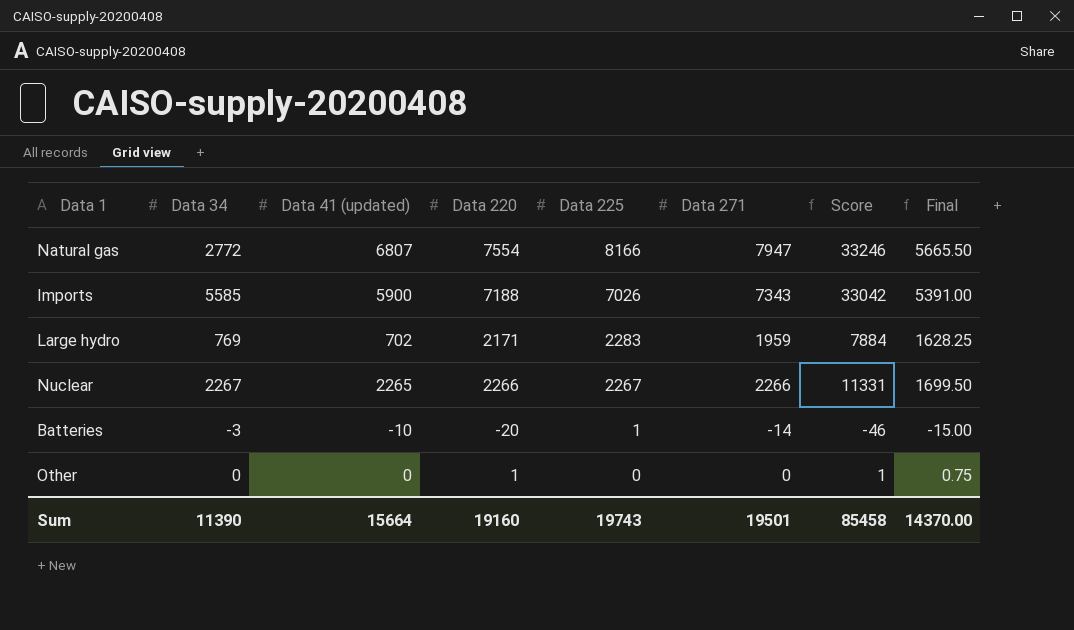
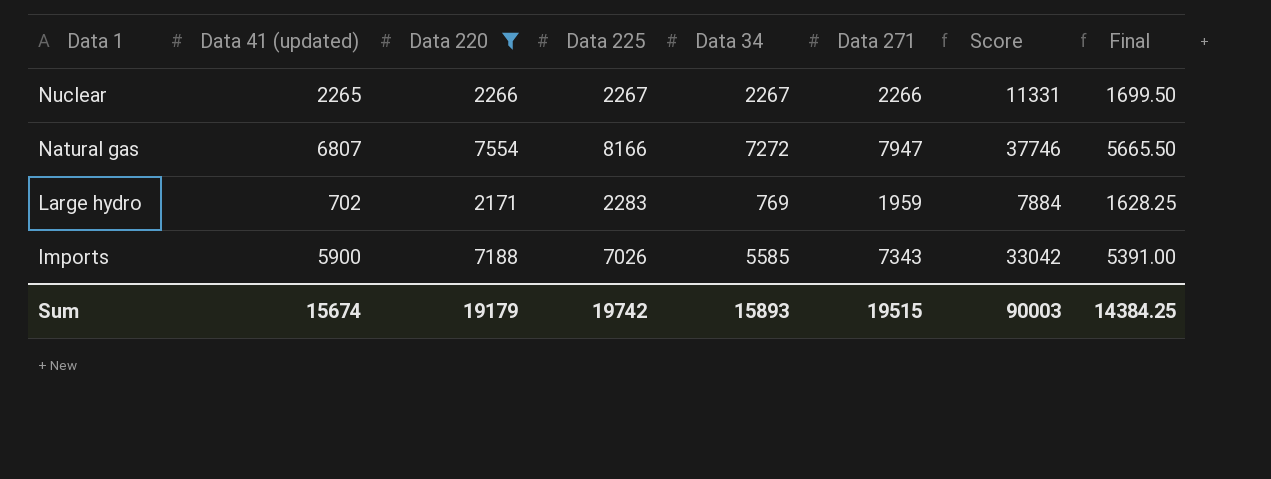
filter: none -> Data 220 >= 2171
row order: Data 225 descending -> Data 1 descending
column Data 34 | position: 2 -> 5
Natural gas | Data 34: 2772 -> 7272
Natural gas | Score: 33246 -> 37746
Sum | Data 41 (updated): 15664 -> 15674
Sum | Data 220: 19160 -> 19179
Sum | Data 225: 19743 -> 19742
Sum | Data 34: 11390 -> 15893
Sum | Data 271: 19501 -> 19515
Sum | Score: 85458 -> 90003
Sum | Final: 14370.00 -> 14384.25

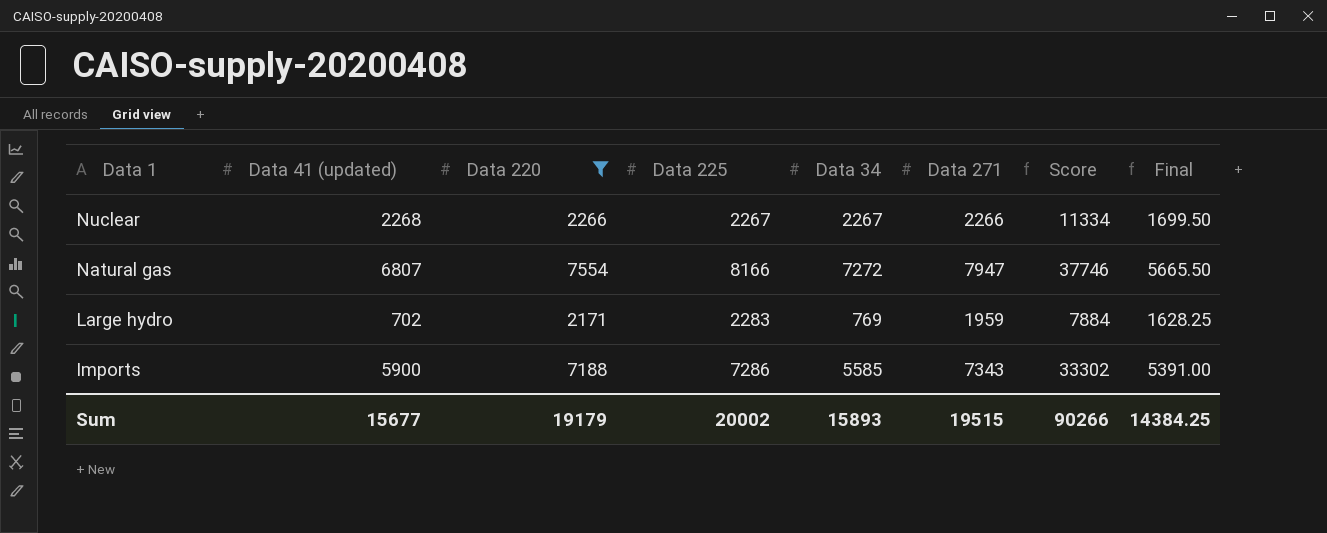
Nuclear | Data 41 (updated): 2265 -> 2268
Nuclear | Score: 11331 -> 11334
Imports | Data 225: 7026 -> 7286
Imports | Score: 33042 -> 33302
Sum | Data 41 (updated): 15674 -> 15677
Sum | Data 225: 19742 -> 20002
Sum | Score: 90003 -> 90266

